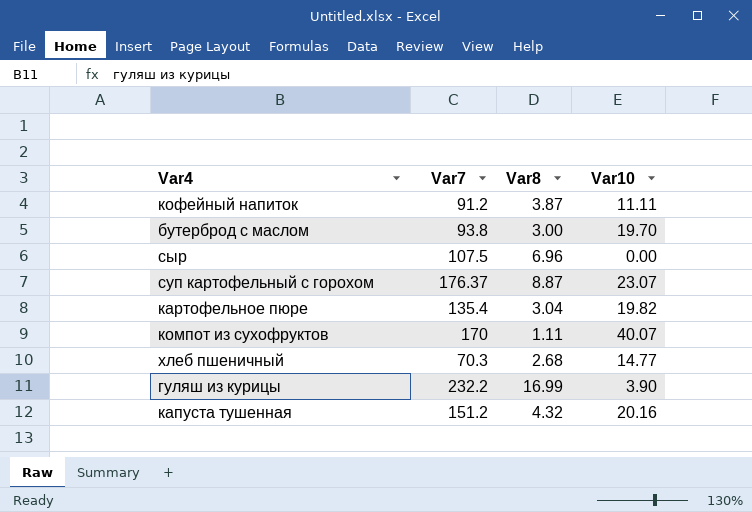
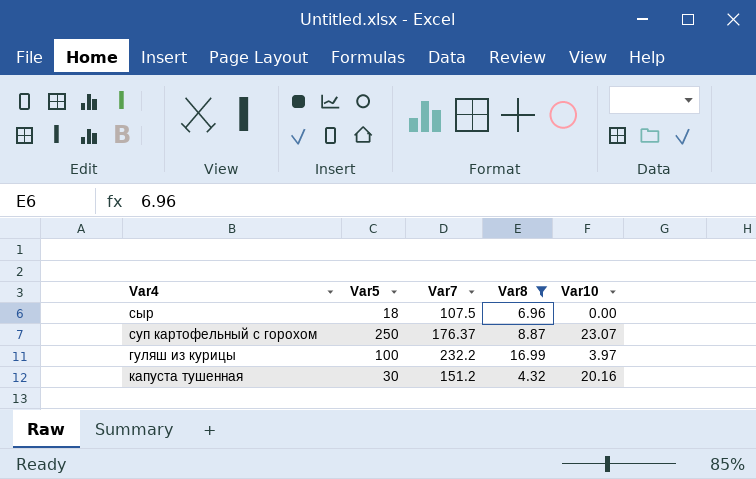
filter: none -> Var8 >= 4.32
column Var5 | position: none -> 2
гуляш из курицы | Var10: 3.90 -> 3.97

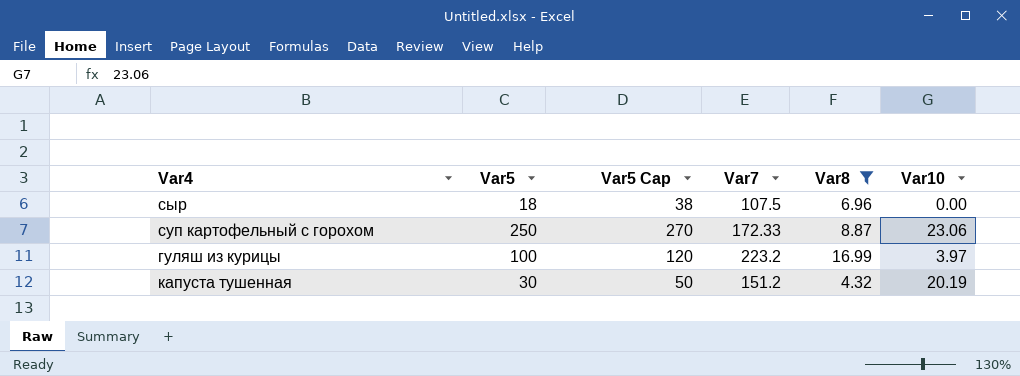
column Var5 Cap | formula: none -> [Var5] + 20
суп картофельный с горохом | Var7: 176.37 -> 172.33
суп картофельный с горохом | Var10: 23.07 -> 23.06
гуляш из курицы | Var7: 232.2 -> 223.2
капуста тушенная | Var10: 20.16 -> 20.19

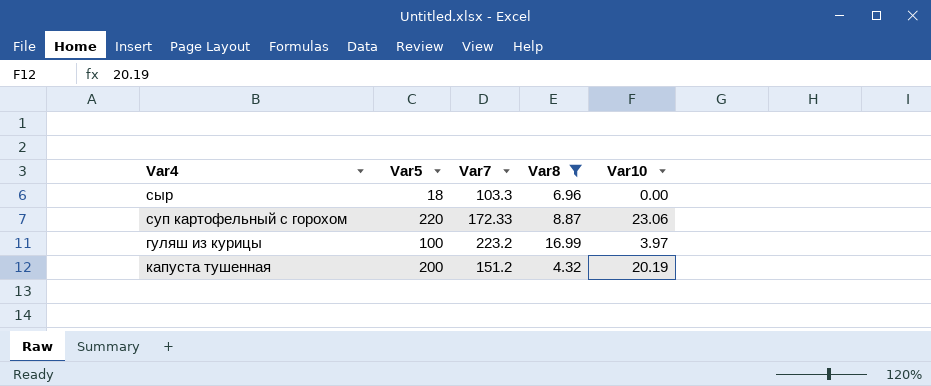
column Var5 Cap | formula: [Var5] + 20 -> none
сыр | Var7: 107.5 -> 103.3
суп картофельный с горохом | Var5: 250 -> 220
капуста тушенная | Var5: 30 -> 200

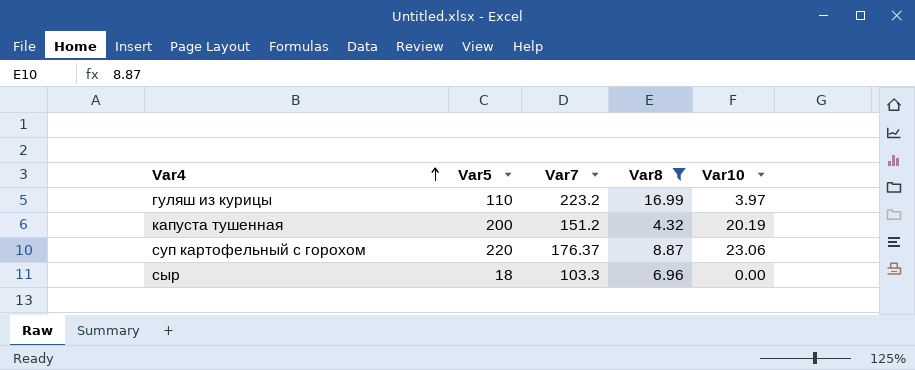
row order: none -> Var4 ascending
гуляш из курицы | Var5: 100 -> 110
суп картофельный с горохом | Var7: 172.33 -> 176.37

